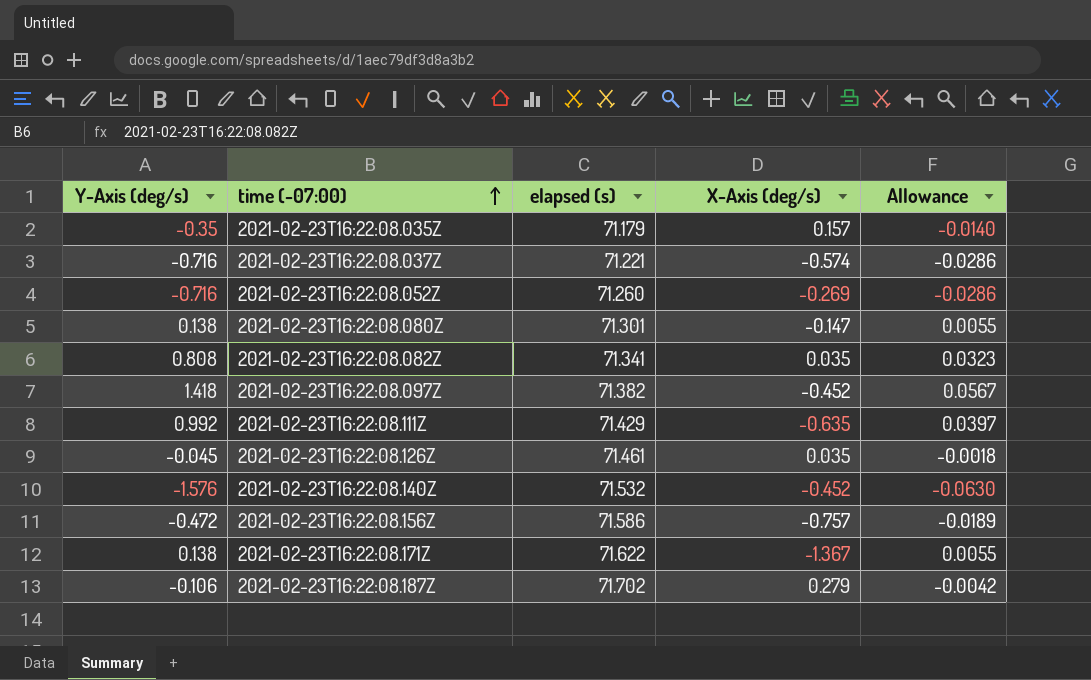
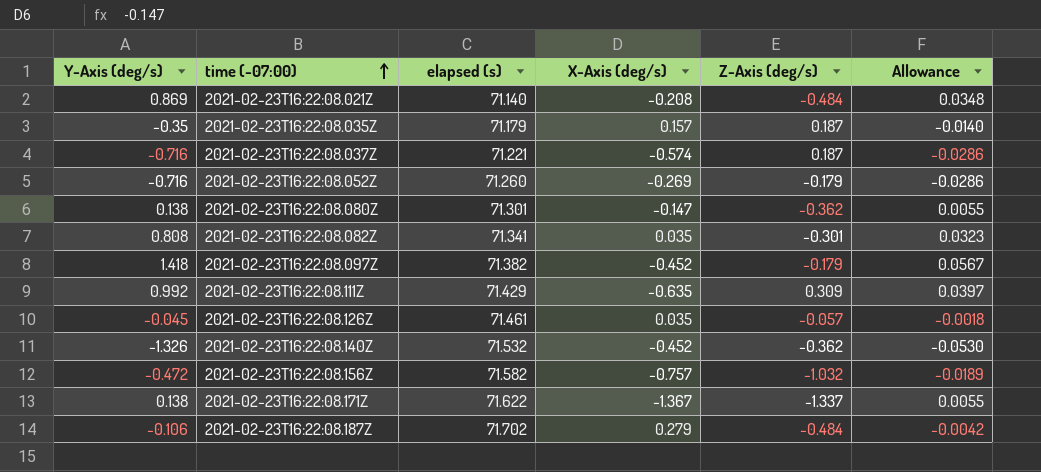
column Z-Axis (deg/s) | position: none -> 5
row 2021-02-23T16:22:08.021Z: none -> 0.869 | 71.140 | -0.208 | -0.484 | 0.0348
2021-02-23T16:22:08.140Z | Y-Axis (deg/s): -1.576 -> -1.326
2021-02-23T16:22:08.140Z | Allowance: -0.0630 -> -0.0530
2021-02-23T16:22:08.156Z | elapsed (s): 71.586 -> 71.582

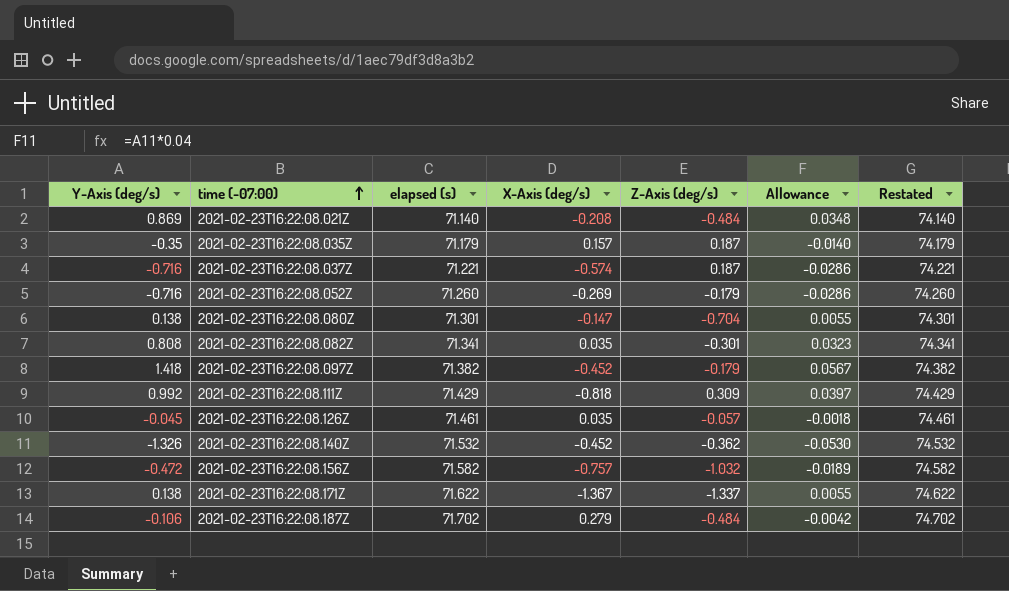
column Restated | formula: none -> [elapsed (s)] + 3
2021-02-23T16:22:08.080Z | Z-Axis (deg/s): -0.362 -> -0.704
2021-02-23T16:22:08.111Z | X-Axis (deg/s): -0.635 -> -0.818

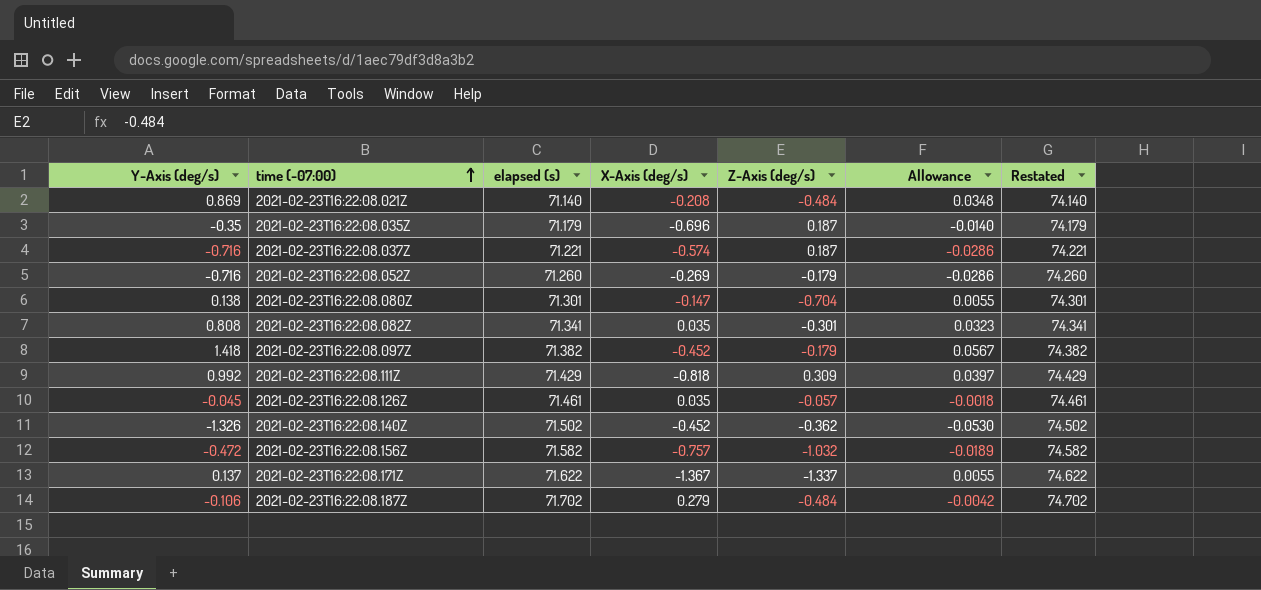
2021-02-23T16:22:08.035Z | X-Axis (deg/s): 0.157 -> -0.696
2021-02-23T16:22:08.140Z | elapsed (s): 71.532 -> 71.502
2021-02-23T16:22:08.140Z | Restated: 74.532 -> 74.502
2021-02-23T16:22:08.171Z | Y-Axis (deg/s): 0.138 -> 0.137

